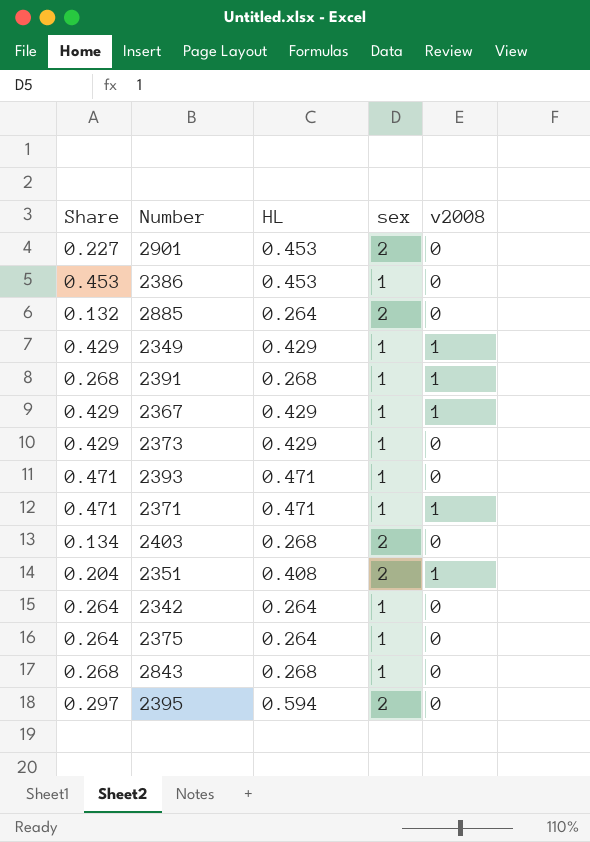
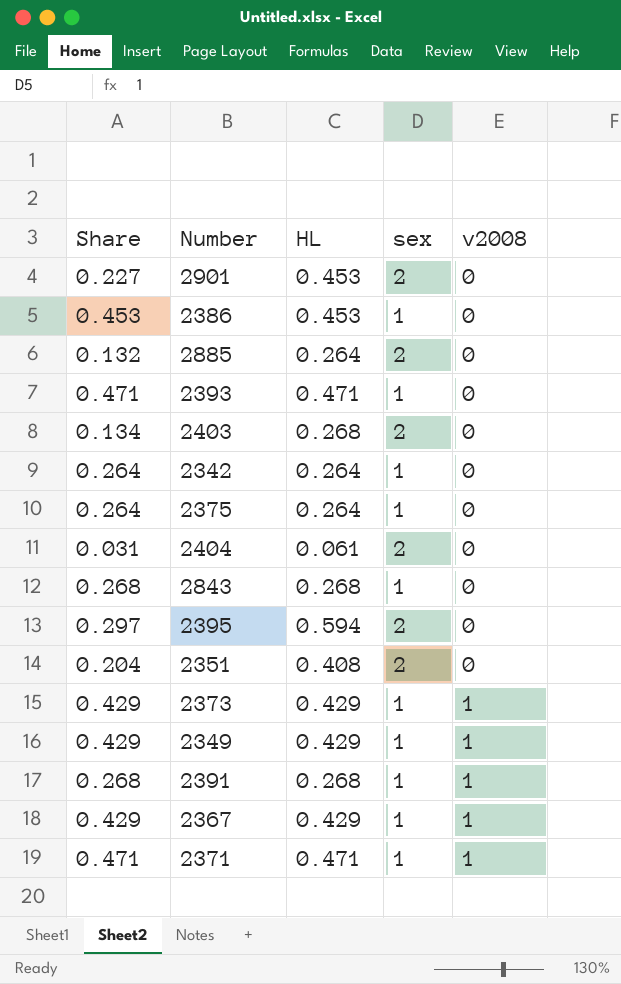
row order: none -> v2008 ascending
row 2404: none -> 0.031 | 0.061 | 2 | 0
2351 | v2008: 1 -> 0
2373 | v2008: 0 -> 1

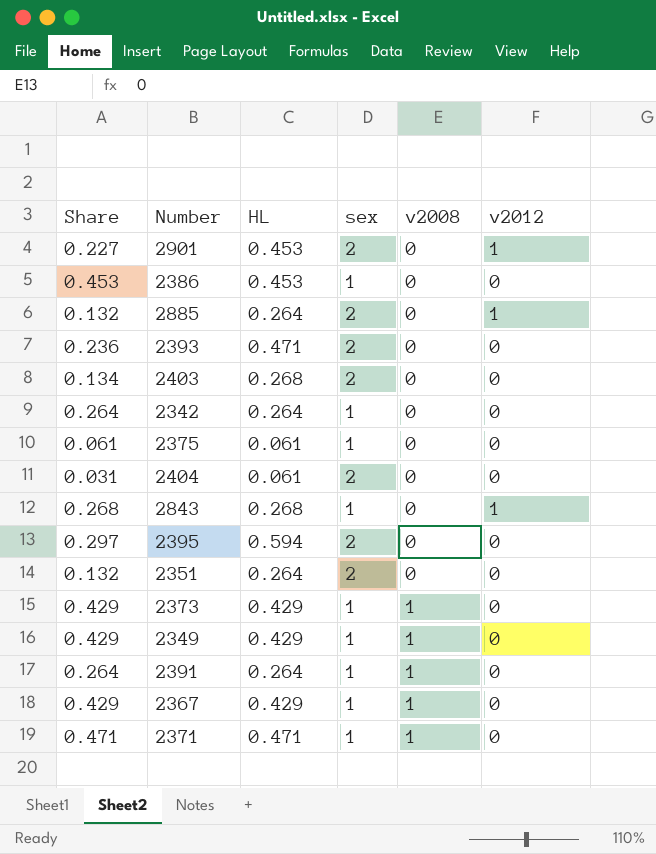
column v2012 | position: none -> 6
2393 | Share: 0.471 -> 0.236
2393 | sex: 1 -> 2
2375 | Share: 0.264 -> 0.061
2375 | HL: 0.264 -> 0.061
2351 | Share: 0.204 -> 0.132
2351 | HL: 0.408 -> 0.264
2391 | Share: 0.268 -> 0.264
2391 | HL: 0.268 -> 0.264

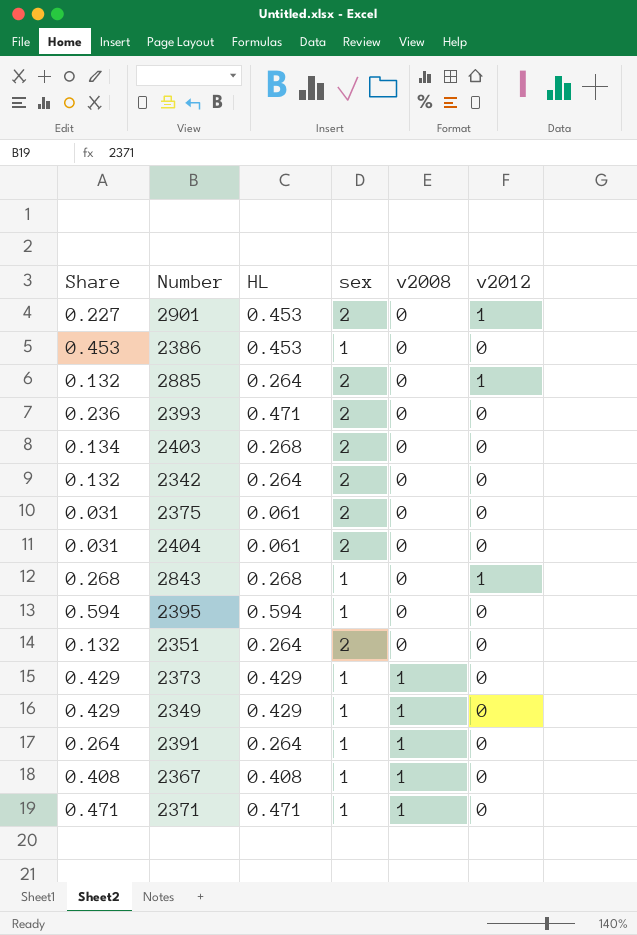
2342 | Share: 0.264 -> 0.132
2342 | sex: 1 -> 2
2375 | Share: 0.061 -> 0.031
2375 | sex: 1 -> 2
2395 | Share: 0.297 -> 0.594
2395 | sex: 2 -> 1
2367 | Share: 0.429 -> 0.408
2367 | HL: 0.429 -> 0.408

